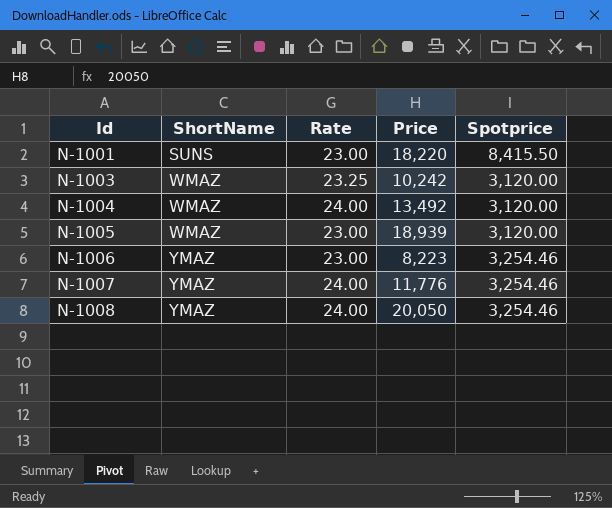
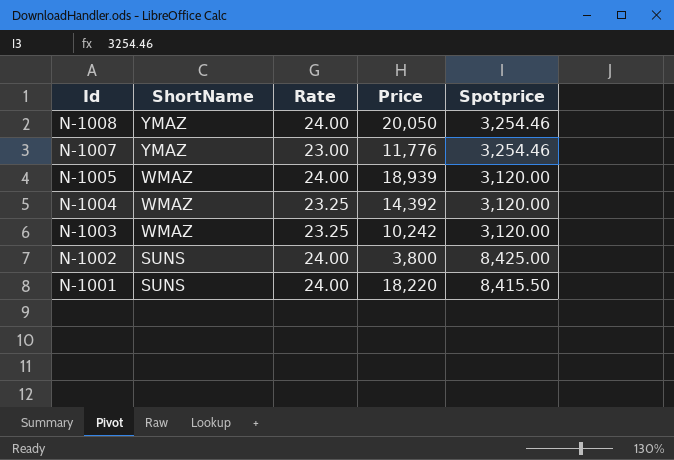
row order: Id ascending -> Id descending
row N-1006: YMAZ | 23.00 | 8,223 | 3,254.46 -> none
N-1007 | Rate: 24.00 -> 23.00
N-1005 | Rate: 23.00 -> 24.00
N-1004 | Rate: 24.00 -> 23.25
N-1004 | Price: 13,492 -> 14,392
row N-1002: none -> SUNS | 24.00 | 3,800 | 8,425.00
N-1001 | Rate: 23.00 -> 24.00

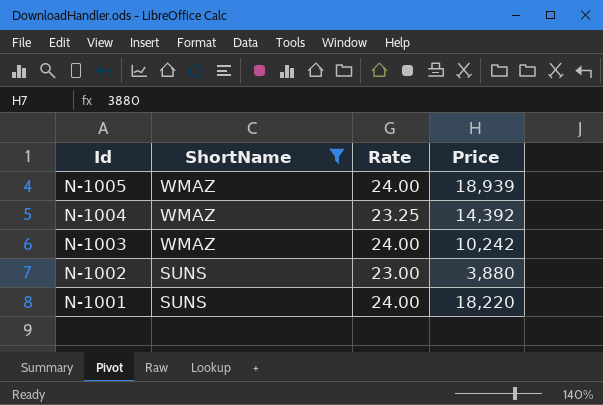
filter: none -> ShortName != YMAZ
column Spotprice | position: 5 -> none
N-1003 | Rate: 23.25 -> 24.00
N-1002 | Rate: 24.00 -> 23.00
N-1002 | Price: 3,800 -> 3,880

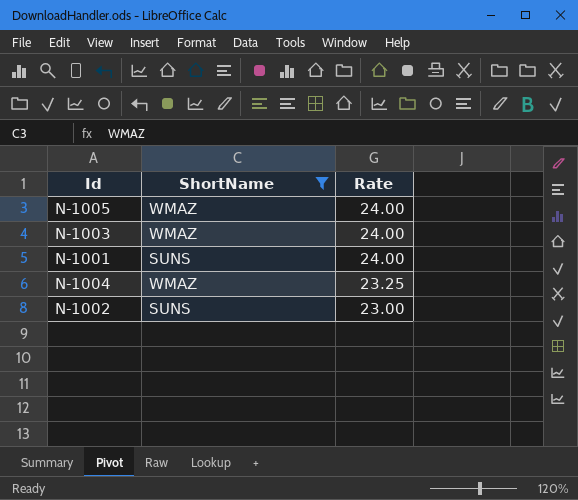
row order: Id descending -> Rate descending
column Price | position: 4 -> none

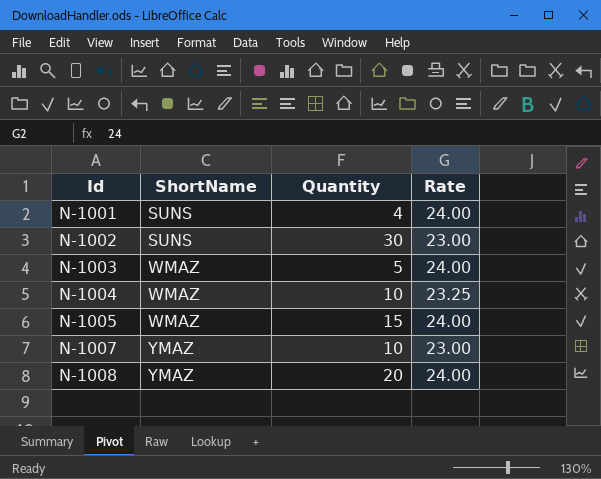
filter: ShortName != YMAZ -> none
row order: Rate descending -> Id ascending
column Quantity | position: none -> 3

